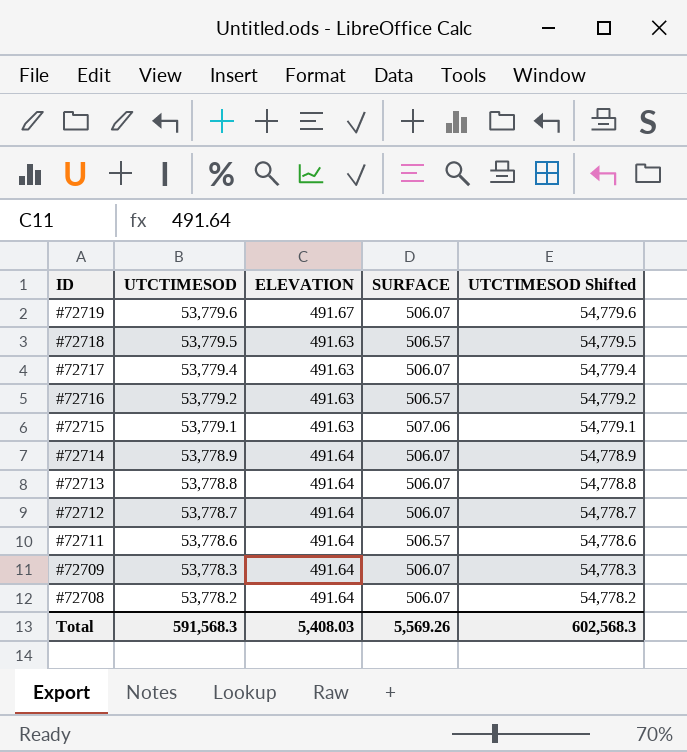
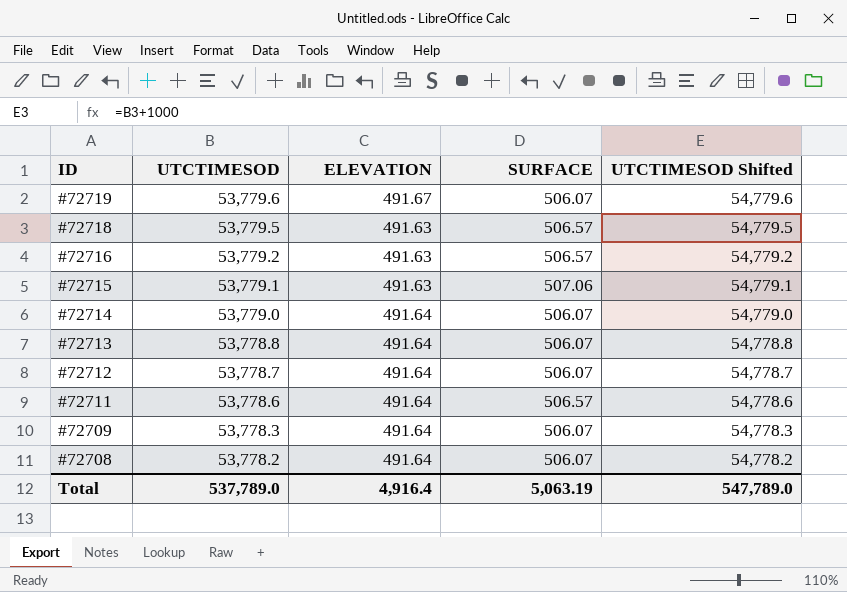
row #72717: 53,779.4 | 491.63 | 506.07 | 54,779.4 -> none
#72714 | UTCTIMESOD: 53,778.9 -> 53,779.0
#72714 | UTCTIMESOD Shifted: 54,778.9 -> 54,779.0
Total | UTCTIMESOD: 591,568.3 -> 537,789.0
Total | ELEVATION: 5,408.03 -> 4,916.4
Total | SURFACE: 5,569.26 -> 5,063.19
Total | UTCTIMESOD Shifted: 602,568.3 -> 547,789.0

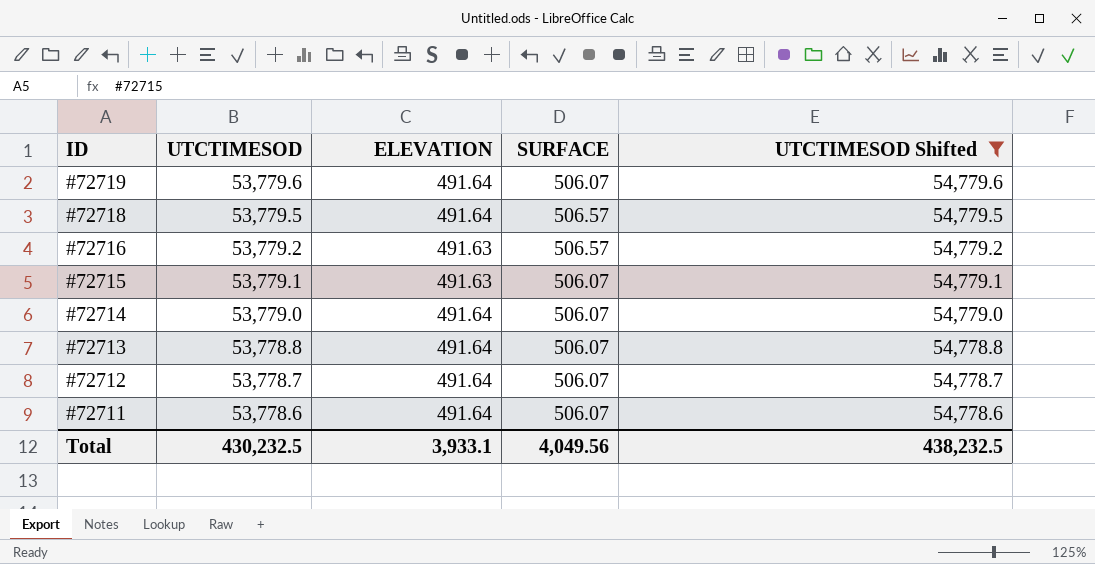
filter: none -> UTCTIMESOD Shifted >= 54,778.6
#72719 | ELEVATION: 491.67 -> 491.64
#72718 | ELEVATION: 491.63 -> 491.64
#72715 | SURFACE: 507.06 -> 506.07
#72711 | SURFACE: 506.57 -> 506.07
Total | UTCTIMESOD: 537,789.0 -> 430,232.5
Total | ELEVATION: 4,916.4 -> 3,933.1
Total | SURFACE: 5,063.19 -> 4,049.56
Total | UTCTIMESOD Shifted: 547,789.0 -> 438,232.5

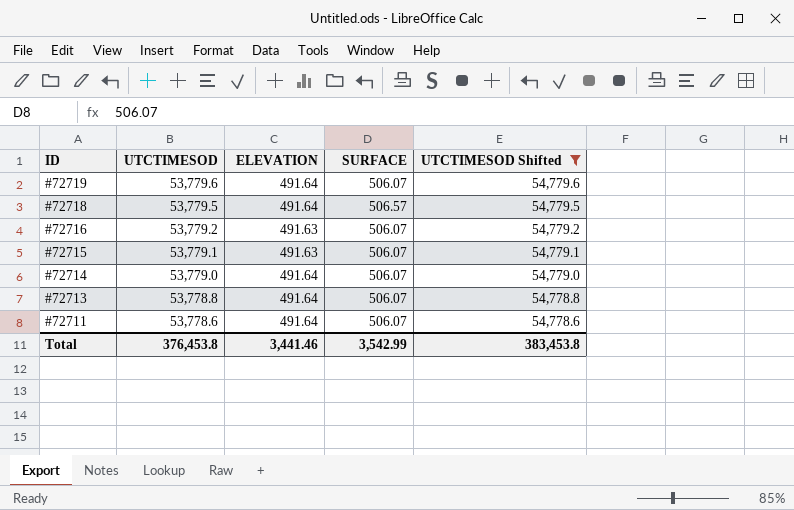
row #72712: 53,778.7 | 491.64 | 506.07 | 54,778.7 -> none
#72716 | SURFACE: 506.57 -> 506.07
Total | UTCTIMESOD: 430,232.5 -> 376,453.8
Total | ELEVATION: 3,933.1 -> 3,441.46
Total | SURFACE: 4,049.56 -> 3,542.99
Total | UTCTIMESOD Shifted: 438,232.5 -> 383,453.8

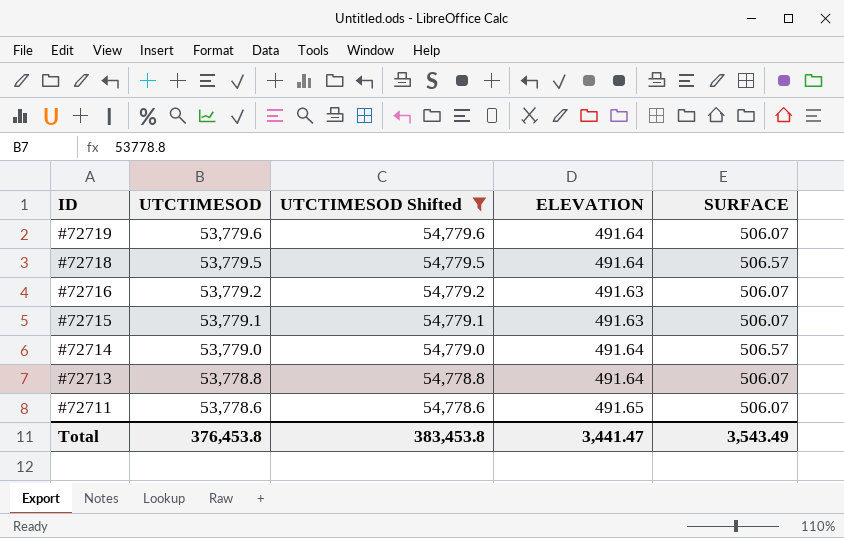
column UTCTIMESOD Shifted | position: 5 -> 3
#72714 | SURFACE: 506.07 -> 506.57
#72711 | ELEVATION: 491.64 -> 491.65
Total | ELEVATION: 3,441.46 -> 3,441.47
Total | SURFACE: 3,542.99 -> 3,543.49

